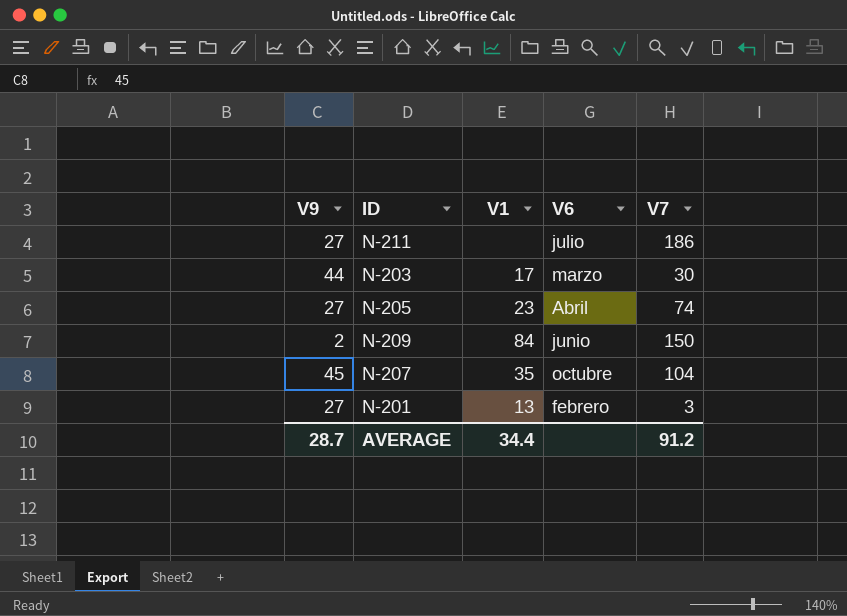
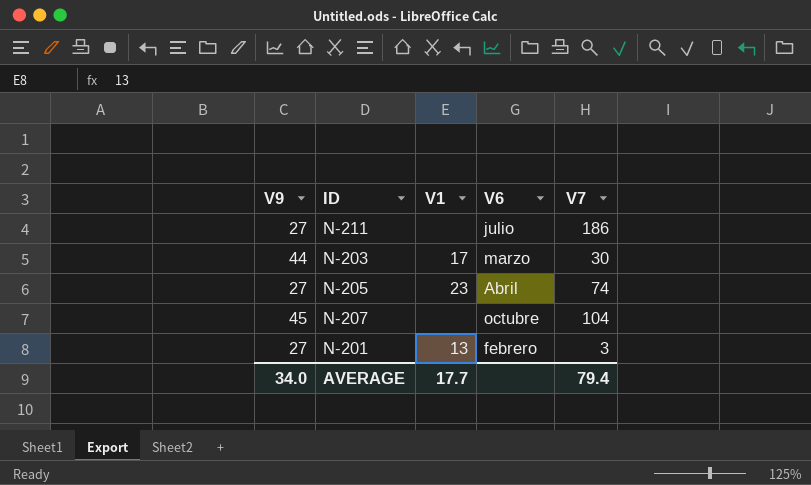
row N-209: 2 | 84 | junio | 150 -> none
N-207 | V1: 35 -> none
AVERAGE | V9: 28.7 -> 34.0
AVERAGE | V1: 34.4 -> 17.7
AVERAGE | V7: 91.2 -> 79.4

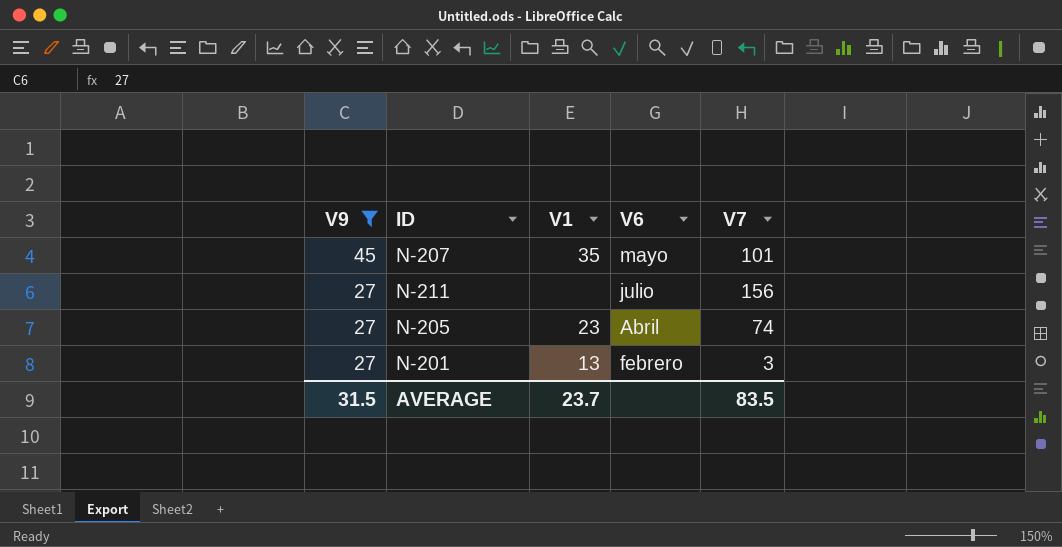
filter: none -> V9 != 44
row order: none -> V9 descending
N-207 | V1: none -> 35
N-207 | V6: octubre -> mayo
N-207 | V7: 104 -> 101
N-211 | V7: 186 -> 156
AVERAGE | V9: 34.0 -> 31.5
AVERAGE | V1: 17.7 -> 23.7
AVERAGE | V7: 79.4 -> 83.5

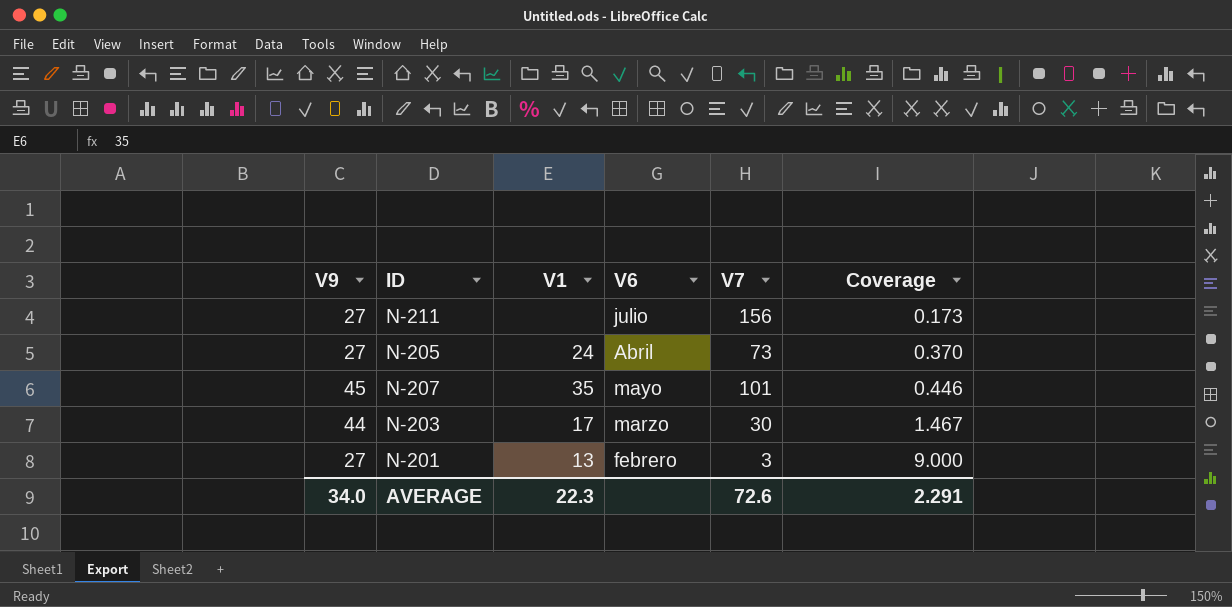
filter: V9 != 44 -> none
row order: V9 descending -> Coverage ascending
column Coverage | formula: none -> [V9] / [V7]
N-205 | V1: 23 -> 24
N-205 | V7: 74 -> 73
AVERAGE | V9: 31.5 -> 34.0
AVERAGE | V1: 23.7 -> 22.3
AVERAGE | V7: 83.5 -> 72.6

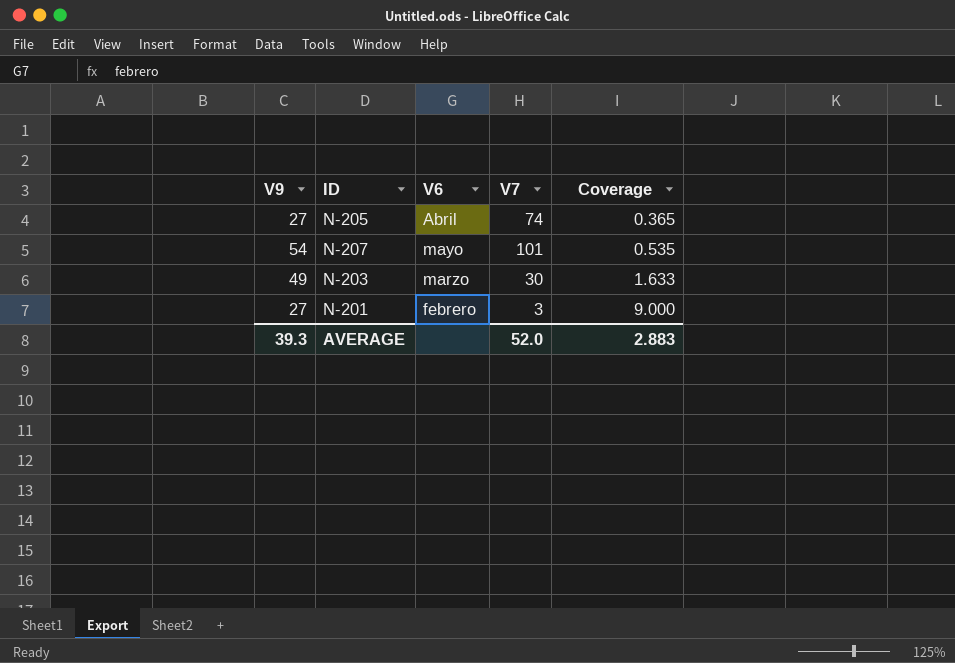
column V1 | position: 3 -> none
row N-211: 27 | none | julio | 156 | 0.173 -> none
N-205 | V7: 73 -> 74
N-205 | Coverage: 0.370 -> 0.365
N-207 | V9: 45 -> 54
N-207 | Coverage: 0.446 -> 0.535
N-203 | V9: 44 -> 49
N-203 | Coverage: 1.467 -> 1.633
AVERAGE | V9: 34.0 -> 39.3
AVERAGE | V7: 72.6 -> 52.0
AVERAGE | Coverage: 2.291 -> 2.883

